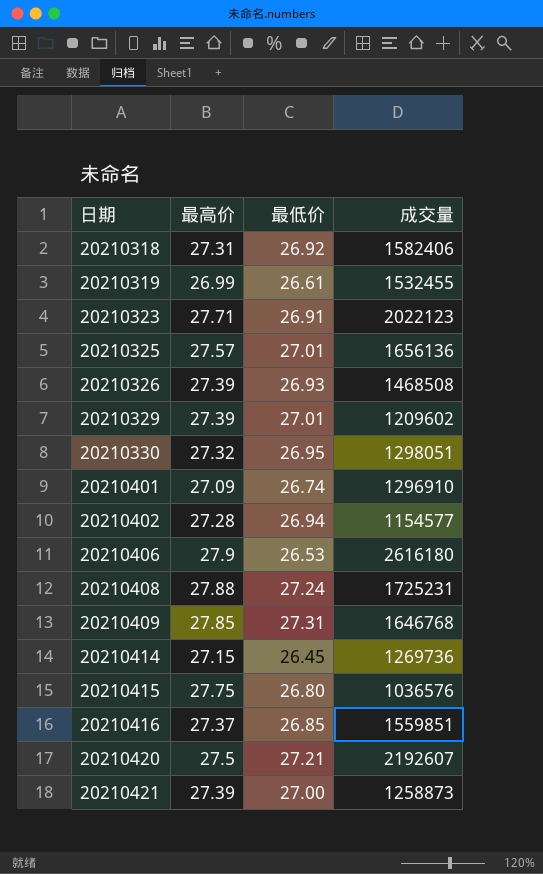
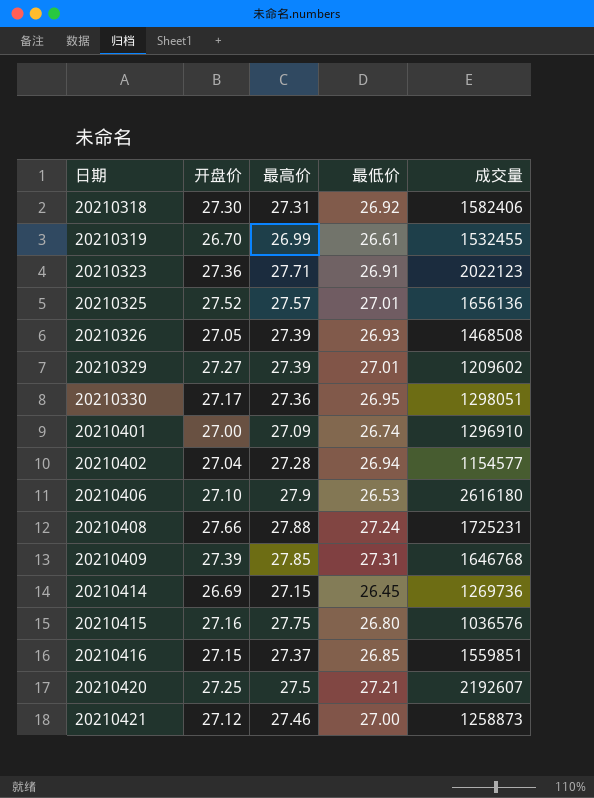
column 开盘价 | position: none -> 2
20210330 | 最高价: 27.32 -> 27.36
20210421 | 最高价: 27.39 -> 27.46

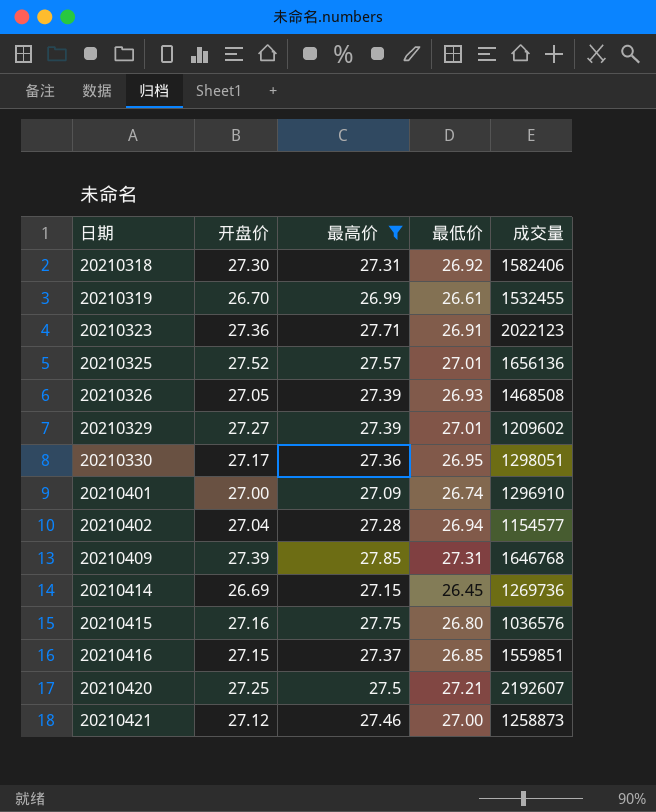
filter: none -> 最高价 <= 27.85

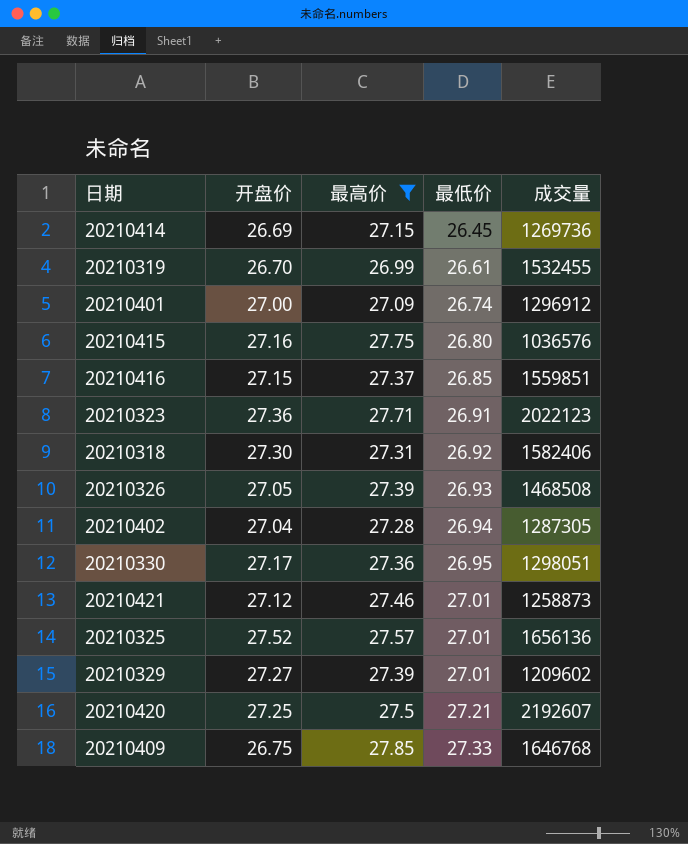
row order: 日期 ascending -> 最低价 ascending
20210401 | 成交量: 1296910 -> 1296912
20210402 | 成交量: 1154577 -> 1287305
20210421 | 最低价: 27.00 -> 27.01
20210409 | 开盘价: 27.39 -> 26.75
20210409 | 最低价: 27.31 -> 27.33

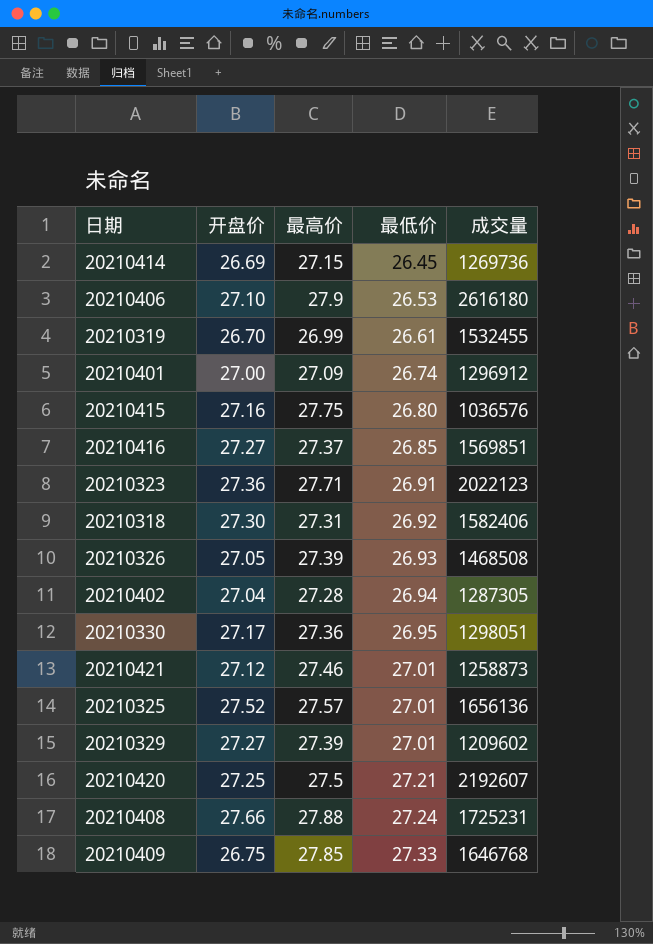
filter: 最高价 <= 27.85 -> none
20210416 | 开盘价: 27.15 -> 27.27
20210416 | 成交量: 1559851 -> 1569851

